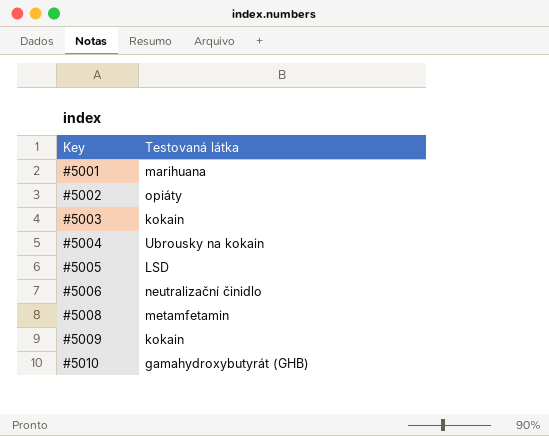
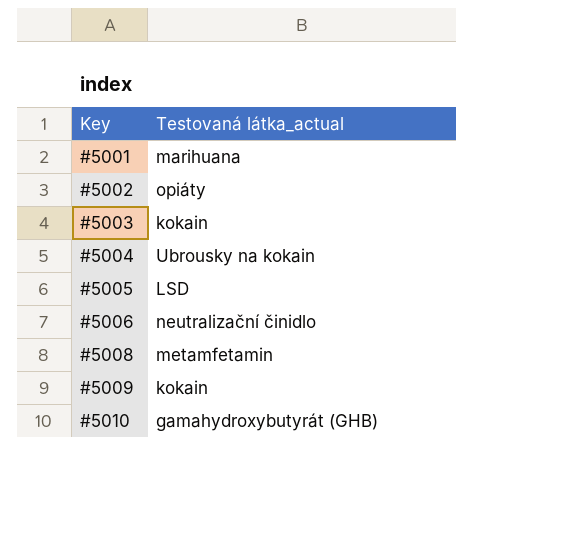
column name: Testovaná látka -> Testovaná látka_actual

